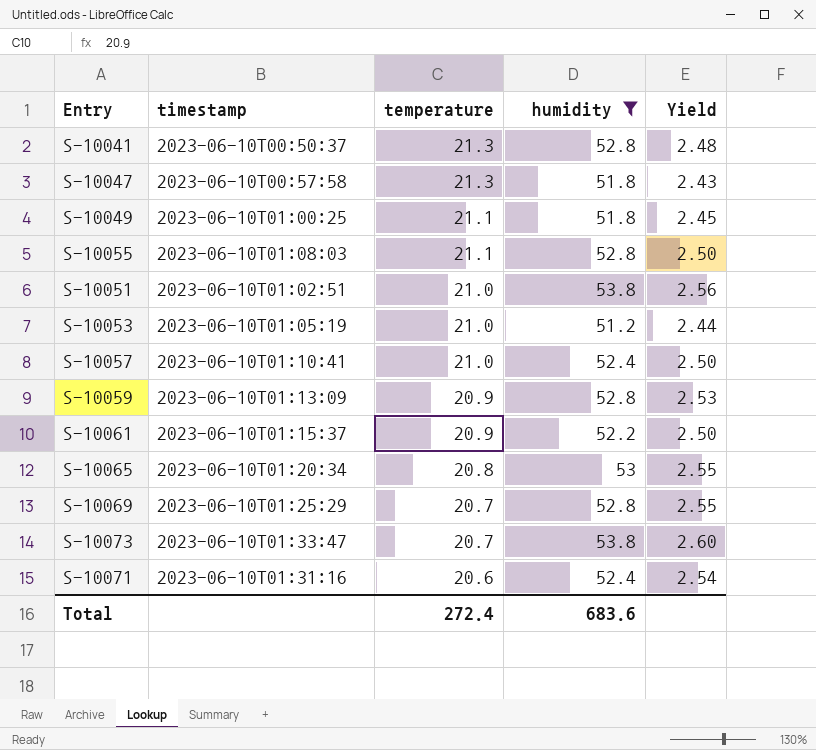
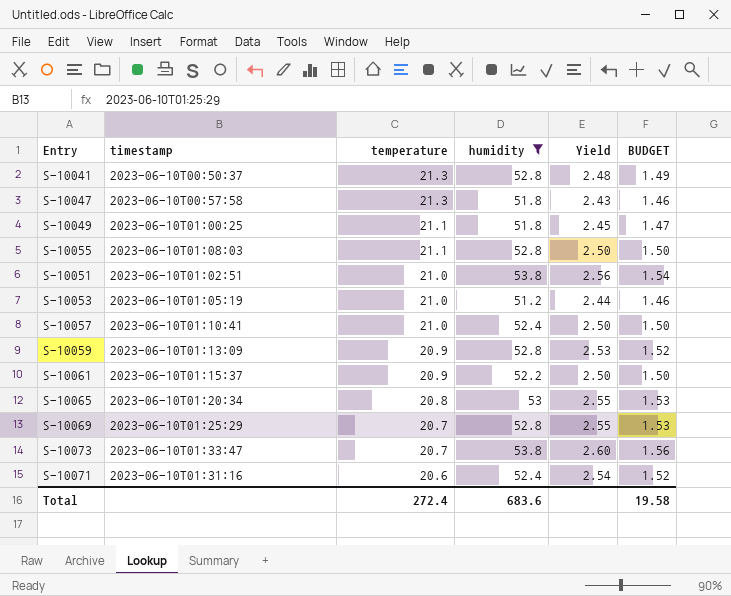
column BUDGET | formula: none -> [Yield] * 0.6

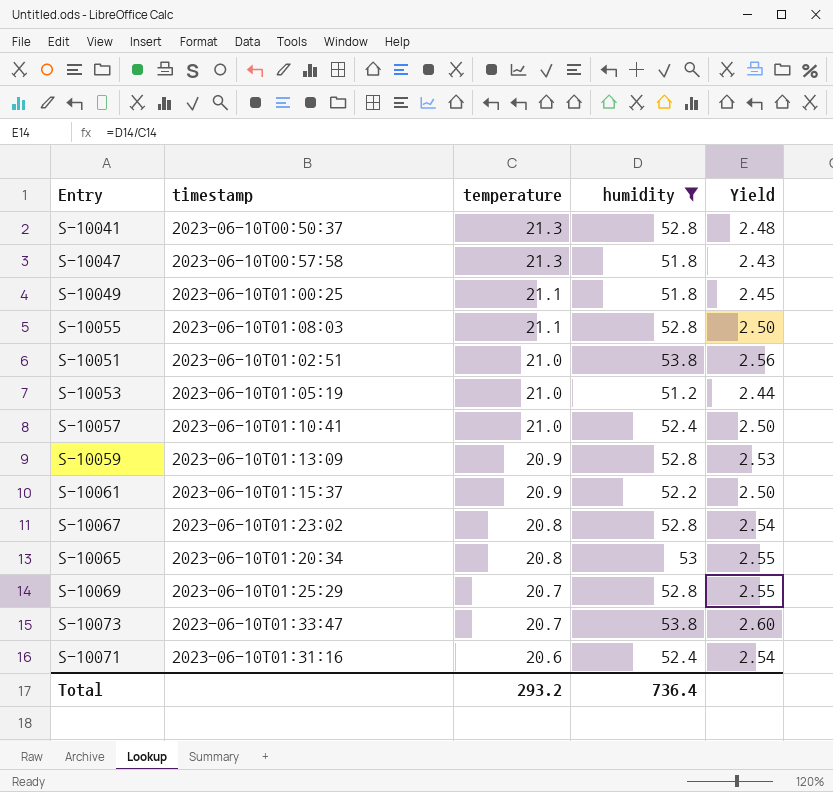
column BUDGET | formula: [Yield] * 0.6 -> none
row S-10067: none -> 2023-06-10T01:23:02 | 20.8 | 52.8 | 2.54
Total | temperature: 272.4 -> 293.2
Total | humidity: 683.6 -> 736.4

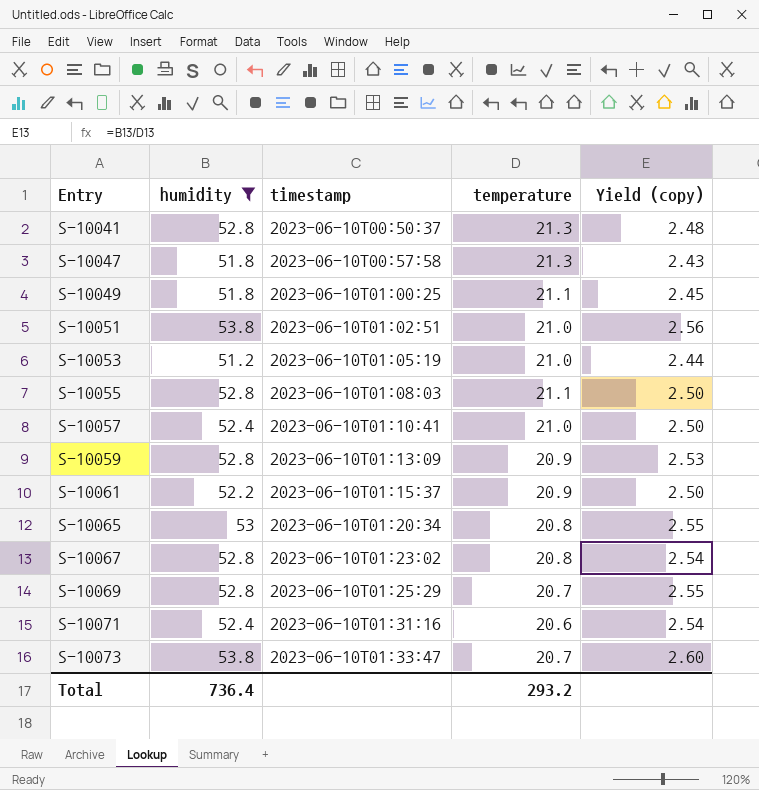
row order: temperature descending -> Entry ascending
column humidity | position: 4 -> 2
column name: Yield -> Yield (copy)

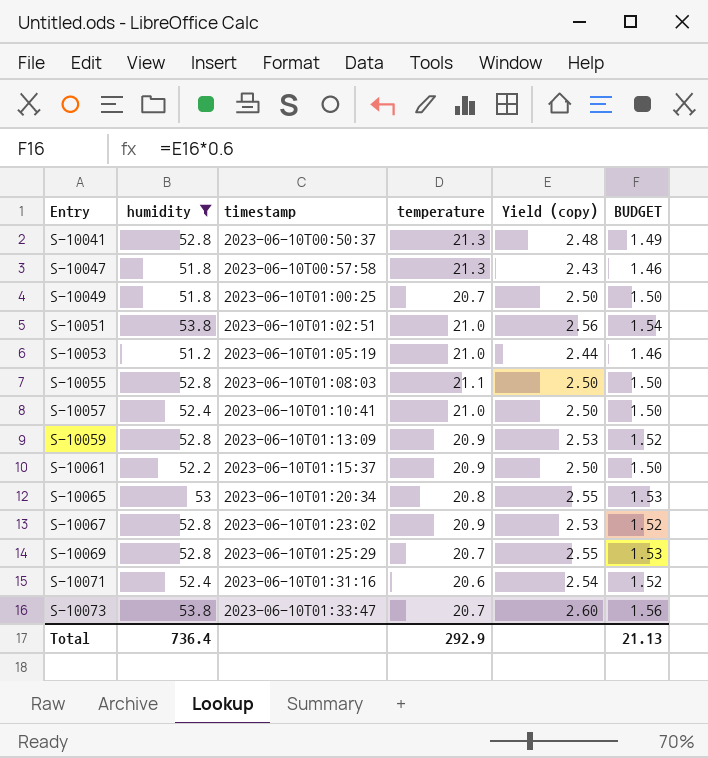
column BUDGET | formula: none -> [Yield (copy)] * 0.6
S-10049 | temperature: 21.1 -> 20.7
S-10049 | Yield (copy): 2.45 -> 2.50
S-10067 | temperature: 20.8 -> 20.9
S-10067 | Yield (copy): 2.54 -> 2.53
Total | temperature: 293.2 -> 292.9

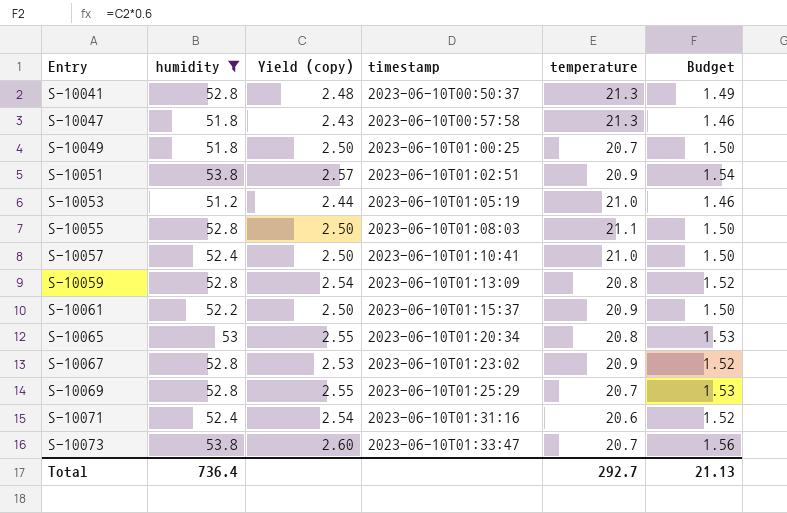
column Yield (copy) | position: 5 -> 3
column name: BUDGET -> Budget
S-10051 | Yield (copy): 2.56 -> 2.57
S-10051 | temperature: 21.0 -> 20.9
S-10059 | Yield (copy): 2.53 -> 2.54
S-10059 | temperature: 20.9 -> 20.8
Total | temperature: 292.9 -> 292.7

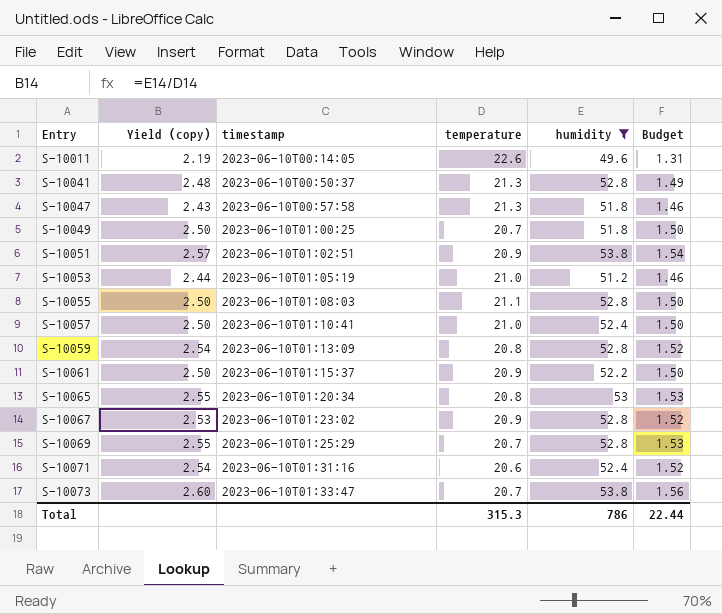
column humidity | position: 2 -> 5
row S-10011: none -> 2.19 | 2023-06-10T00:14:05 | 22.6 | 49.6 | 1.31
Total | temperature: 292.7 -> 315.3
Total | humidity: 736.4 -> 786
Total | Budget: 21.13 -> 22.44

